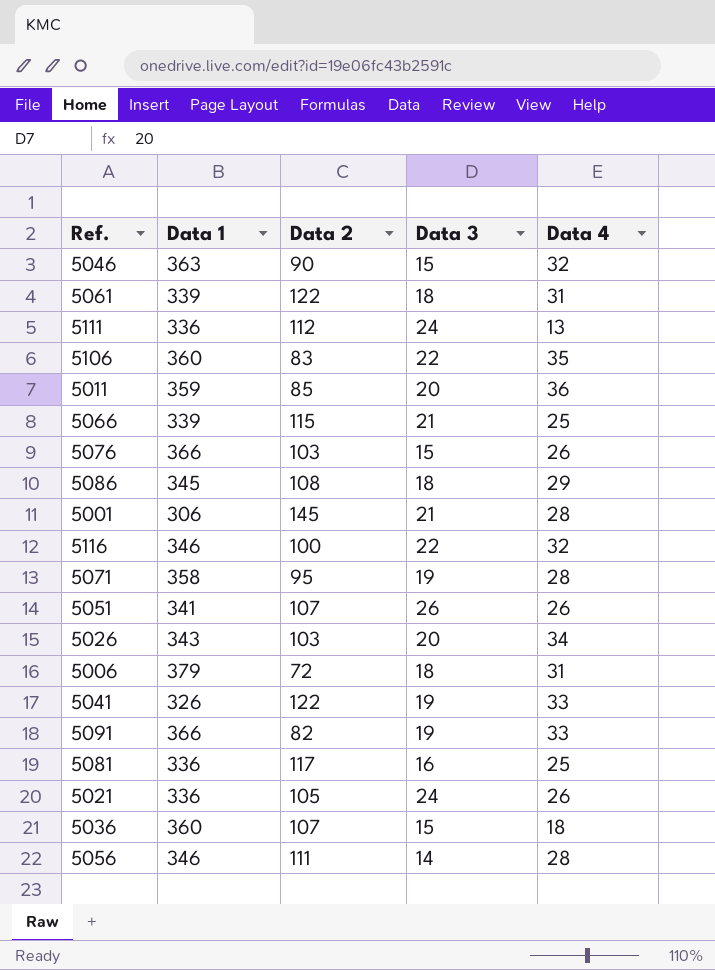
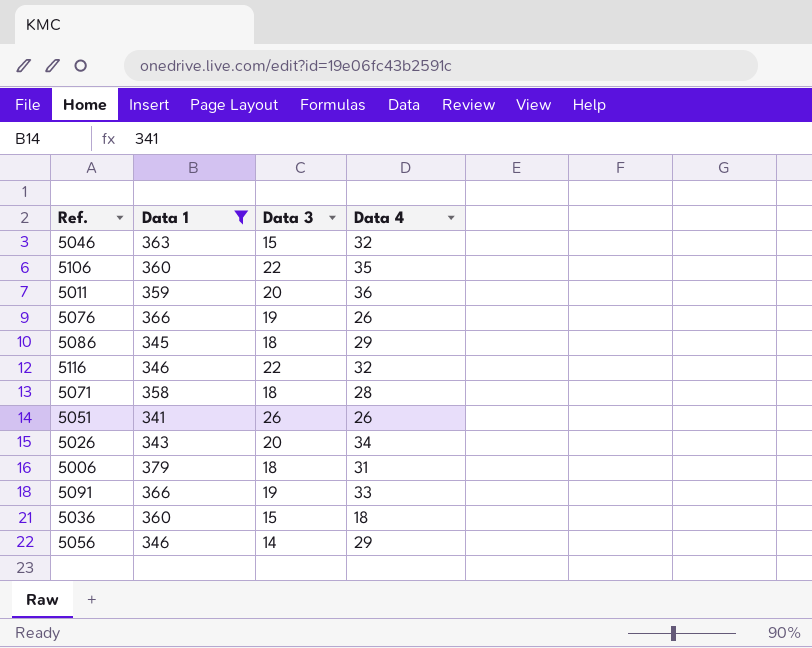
filter: none -> Data 1 >= 341
column Data 2 | position: 3 -> none
5076 | Data 3: 15 -> 19
5071 | Data 3: 19 -> 18
5056 | Data 4: 28 -> 29

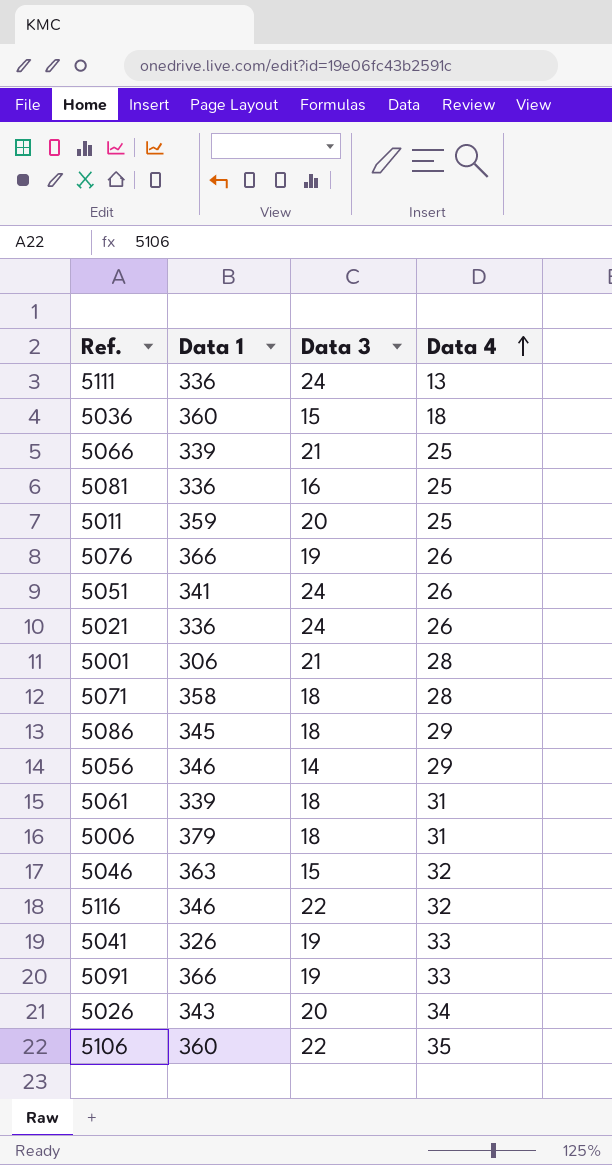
filter: Data 1 >= 341 -> none
row order: none -> Data 4 ascending
5011 | Data 4: 36 -> 25
5051 | Data 3: 26 -> 24

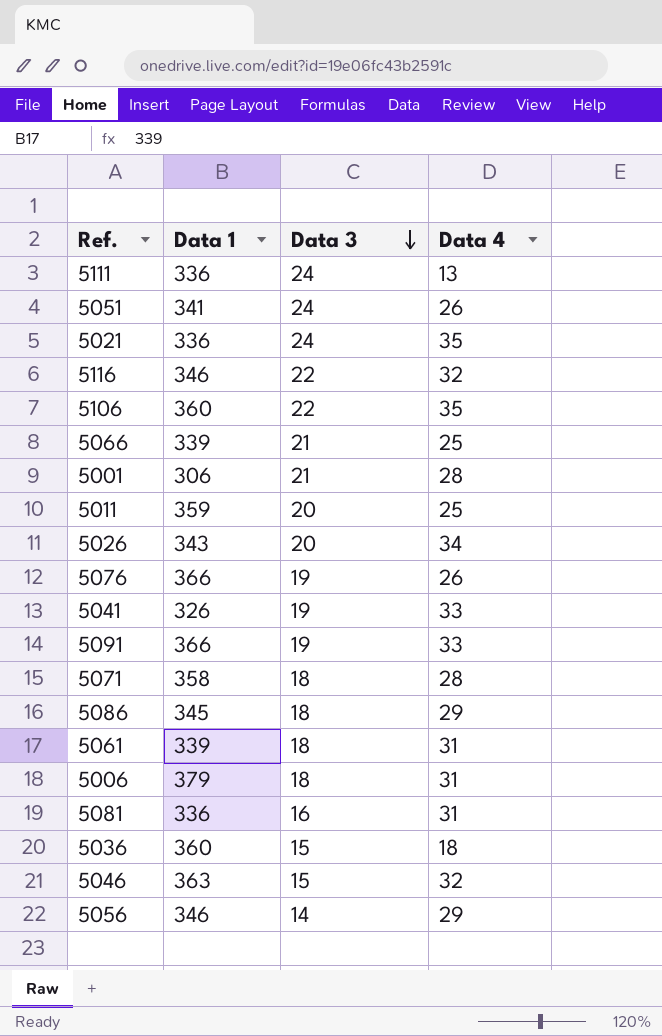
row order: Data 4 ascending -> Data 3 descending
5021 | Data 4: 26 -> 35
5081 | Data 4: 25 -> 31

